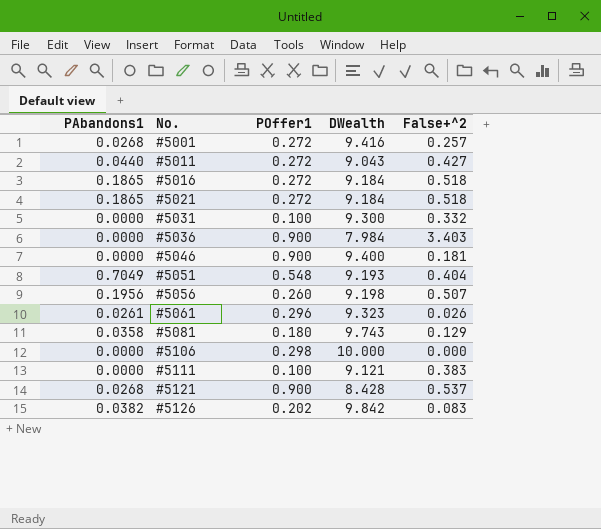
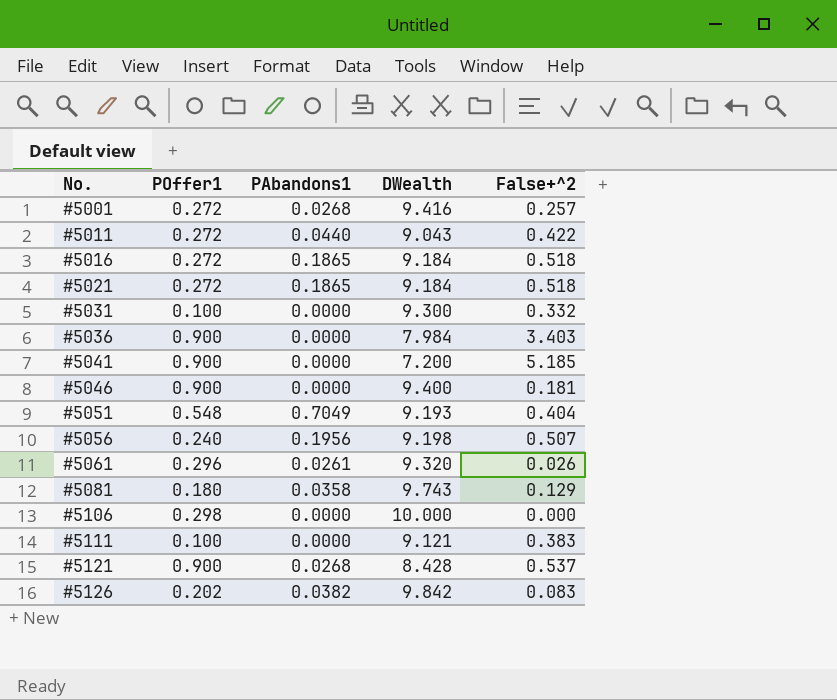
column PAbandons1 | position: 1 -> 3
#5011 | False+^2: 0.427 -> 0.422
row #5041: none -> 0.900 | 0.0000 | 7.200 | 5.185
#5056 | POffer1: 0.260 -> 0.240
#5061 | DWealth: 9.323 -> 9.320

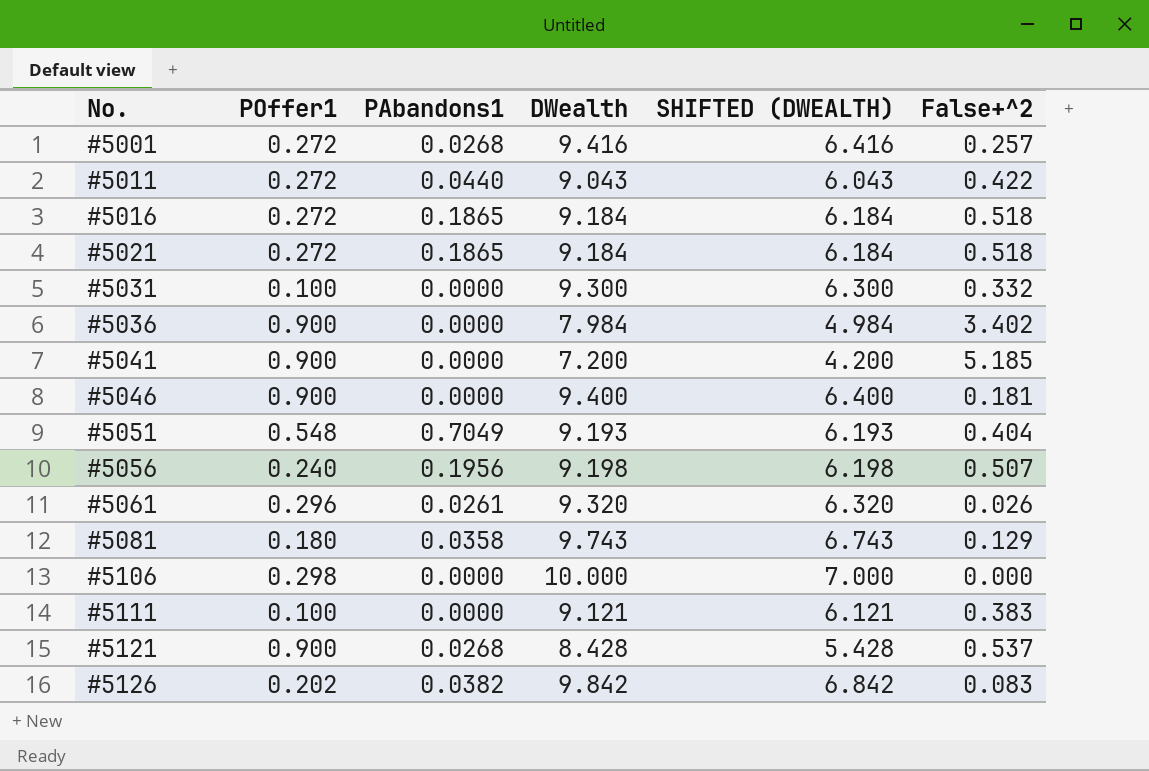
column SHIFTED (DWEALTH) | formula: none -> [DWealth] - 3
#5036 | False+^2: 3.403 -> 3.402

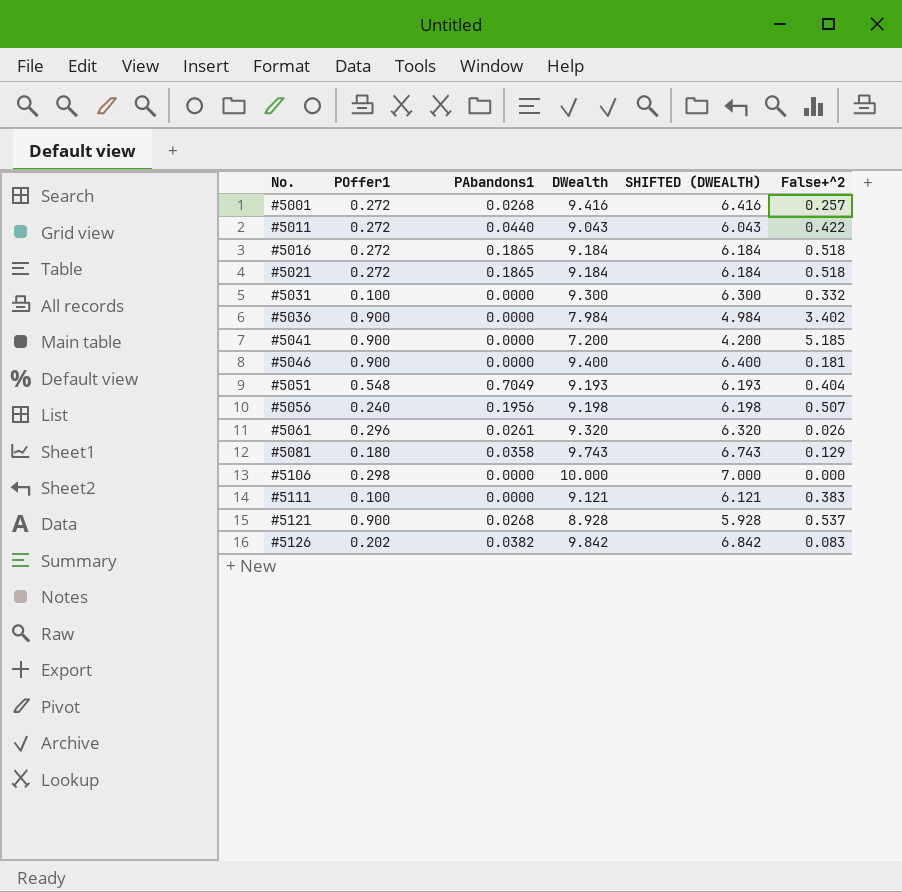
#5121 | DWealth: 8.428 -> 8.928
#5121 | SHIFTED (DWEALTH): 5.428 -> 5.928

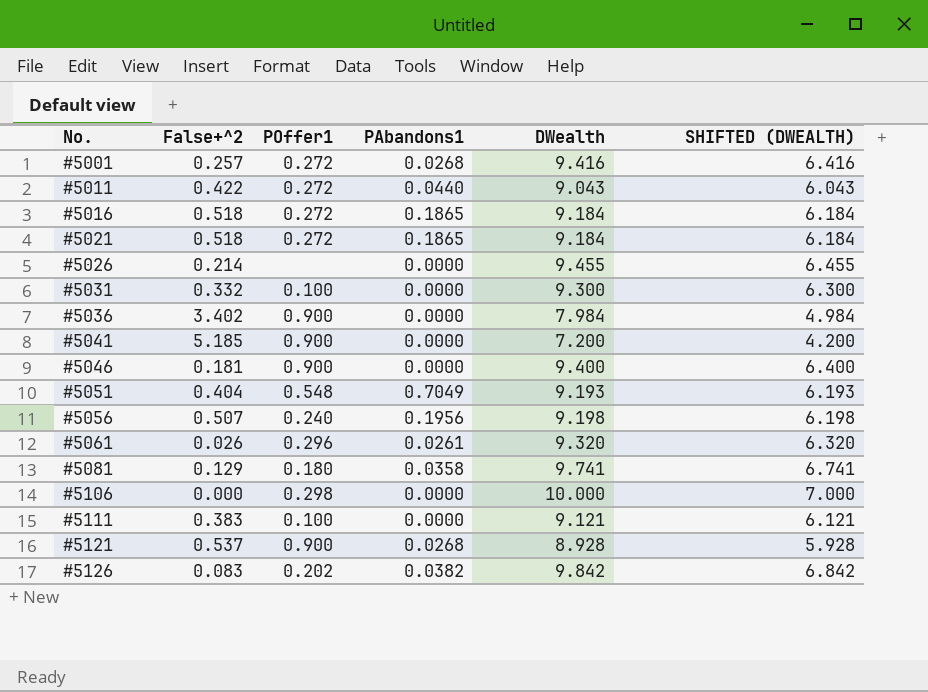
column False+^2 | position: 6 -> 2
row #5026: none -> 0.214 | none | 0.0000 | 9.455 | 6.455
#5081 | DWealth: 9.743 -> 9.741
#5081 | SHIFTED (DWEALTH): 6.743 -> 6.741

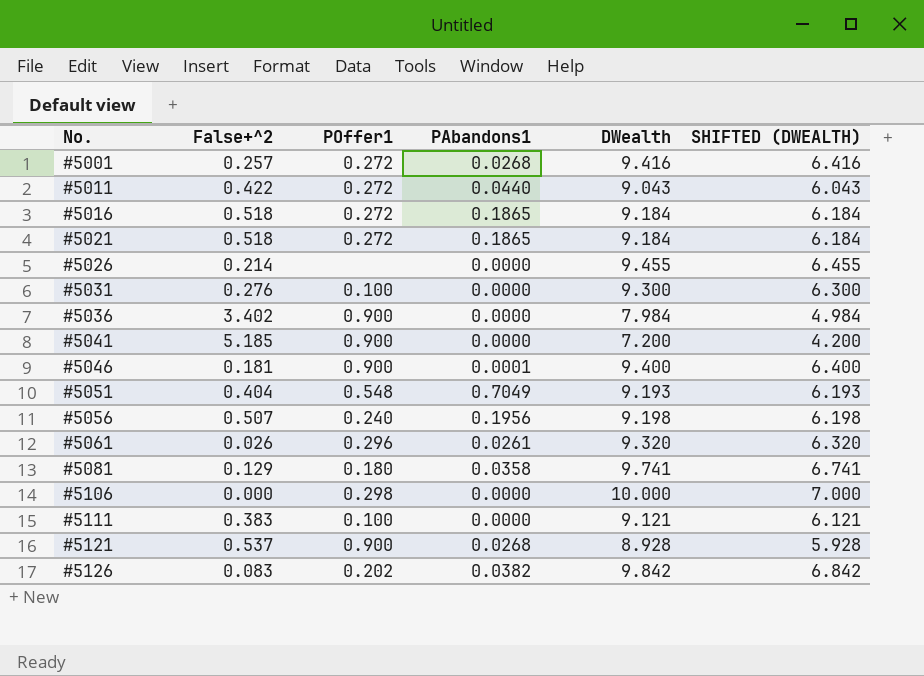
#5031 | False+^2: 0.332 -> 0.276
#5046 | PAbandons1: 0.0000 -> 0.0001

